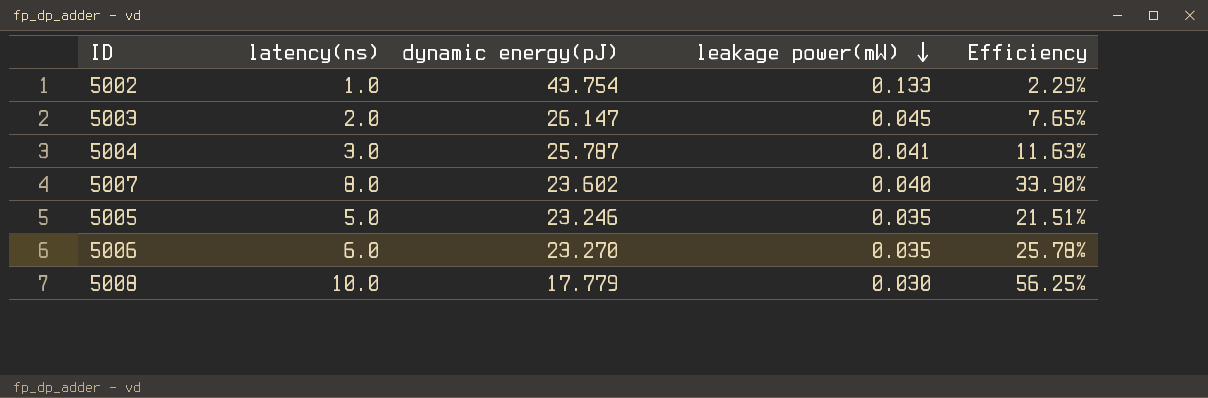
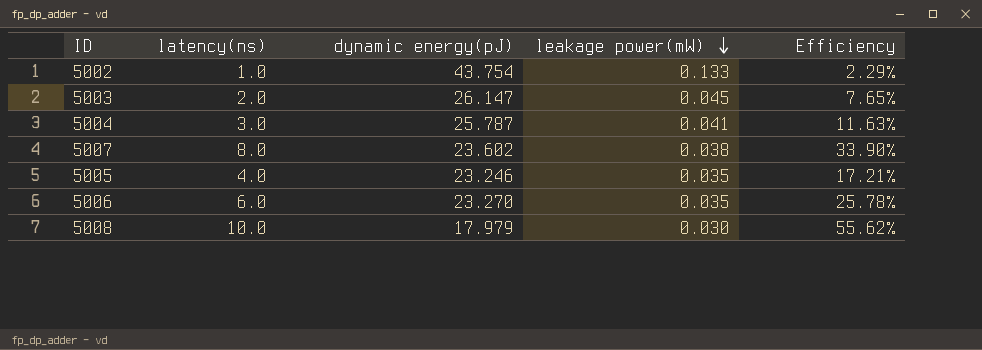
5007 | leakage power(mW): 0.040 -> 0.038
5005 | latency(ns): 5.0 -> 4.0
5005 | Efficiency: 21.51% -> 17.21%
5008 | dynamic energy(pJ): 17.779 -> 17.979
5008 | Efficiency: 56.25% -> 55.62%

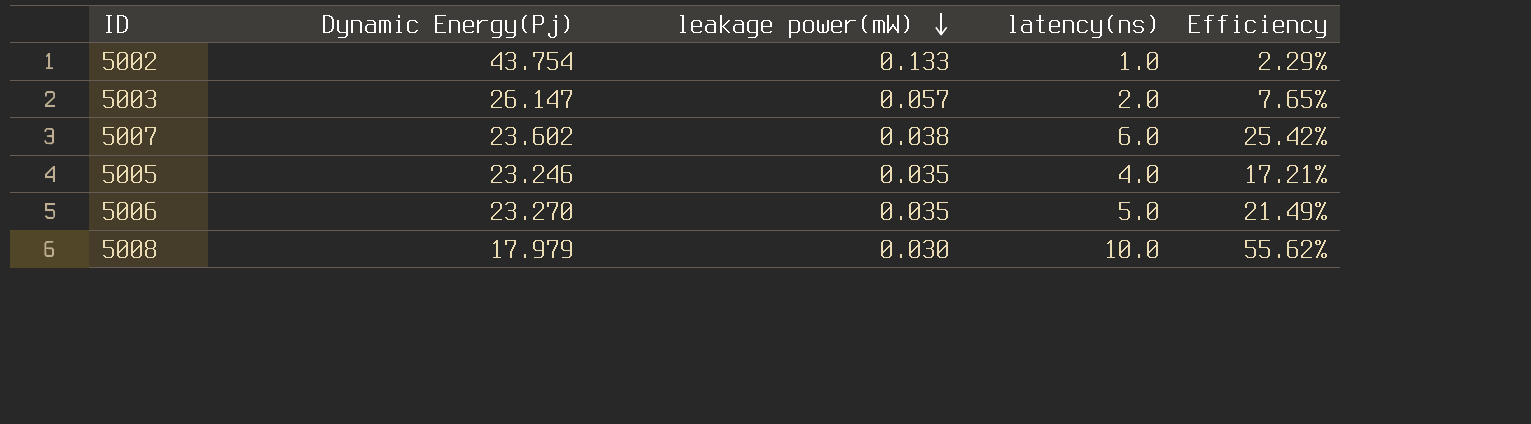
column name: dynamic energy(pJ) -> Dynamic Energy(Pj)
column latency(ns) | position: 2 -> 4
row 5004: 3.0 | 25.787 | 0.041 | 11.63% -> none
5003 | leakage power(mW): 0.045 -> 0.057
5007 | latency(ns): 8.0 -> 6.0
5007 | Efficiency: 33.90% -> 25.42%
5006 | latency(ns): 6.0 -> 5.0
5006 | Efficiency: 25.78% -> 21.49%

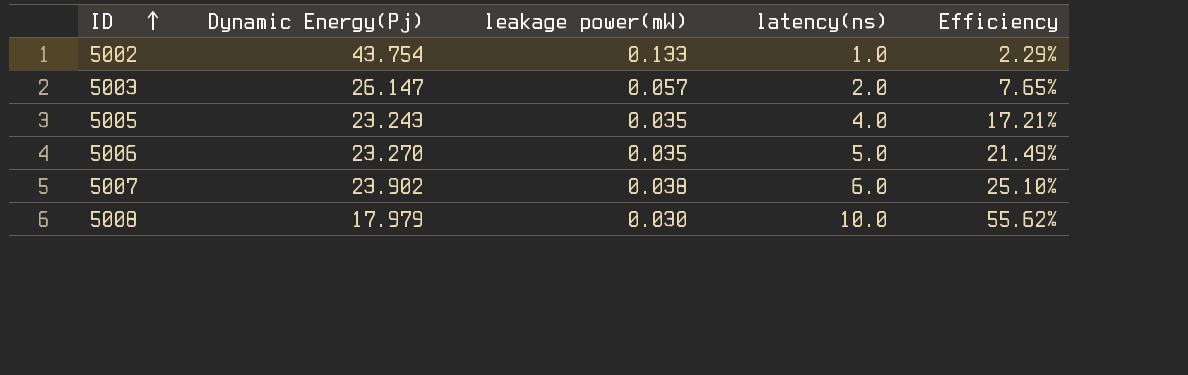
row order: leakage power(mW) descending -> ID ascending
5005 | Dynamic Energy(Pj): 23.246 -> 23.243
5007 | Dynamic Energy(Pj): 23.602 -> 23.902
5007 | Efficiency: 25.42% -> 25.10%

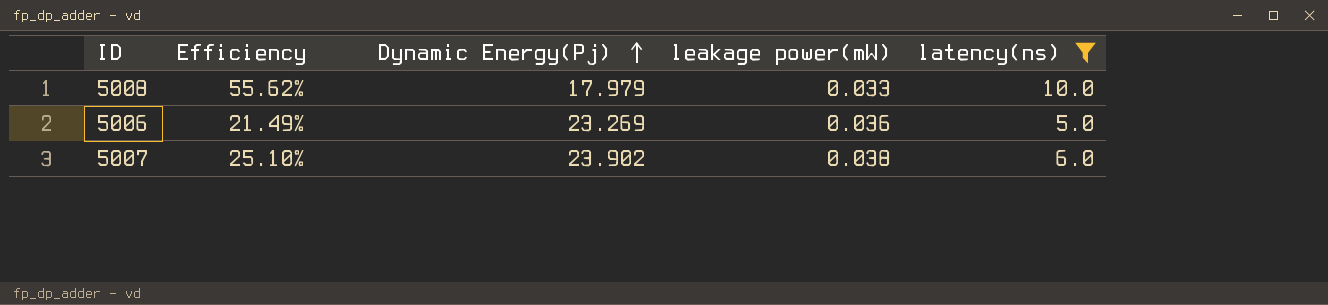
filter: none -> latency(ns) >= 5.0
row order: ID ascending -> Dynamic Energy(Pj) ascending
column Efficiency | position: 5 -> 2
5008 | leakage power(mW): 0.030 -> 0.033
5006 | Dynamic Energy(Pj): 23.270 -> 23.269
5006 | leakage power(mW): 0.035 -> 0.036

